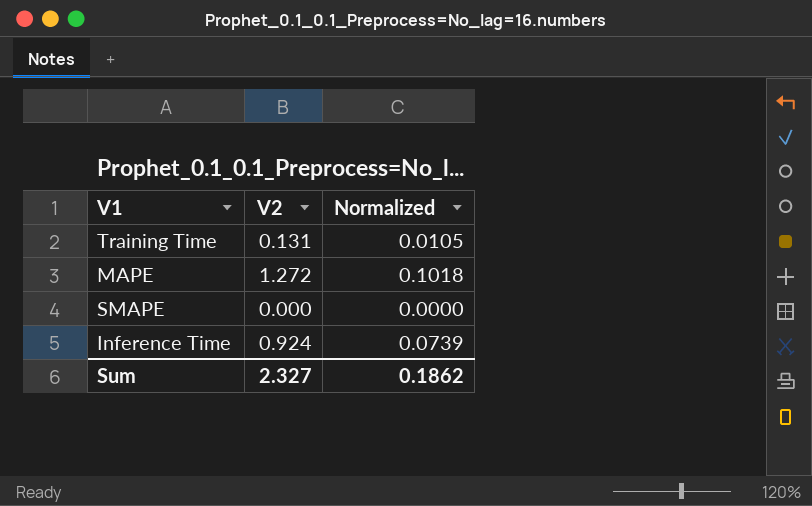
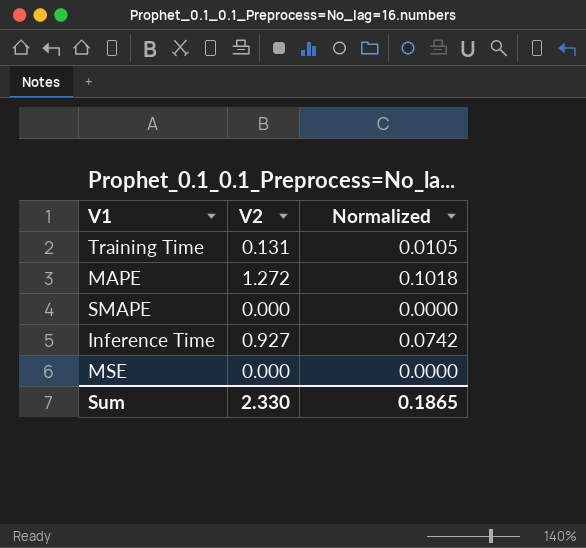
Inference Time | V2: 0.924 -> 0.927
Inference Time | Normalized: 0.0739 -> 0.0742
row MSE: none -> 0.000 | 0.0000
Sum | V2: 2.327 -> 2.330
Sum | Normalized: 0.1862 -> 0.1865

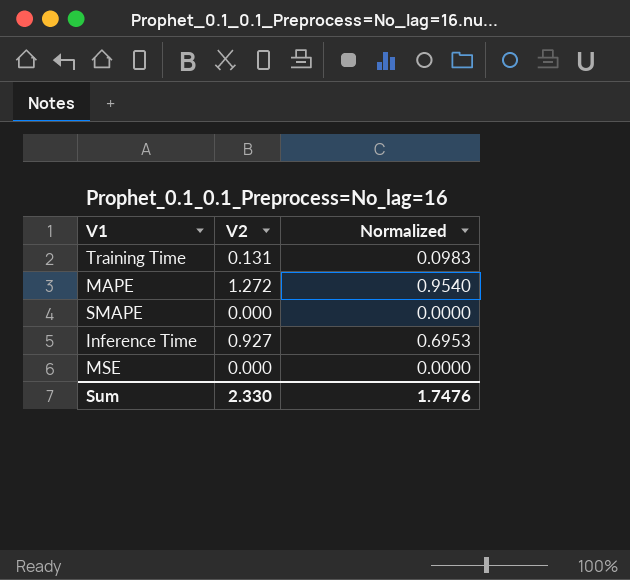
column Normalized | formula: [V2] * 0.08 -> [V2] * 0.75
Sum | Normalized: 0.1865 -> 1.7476

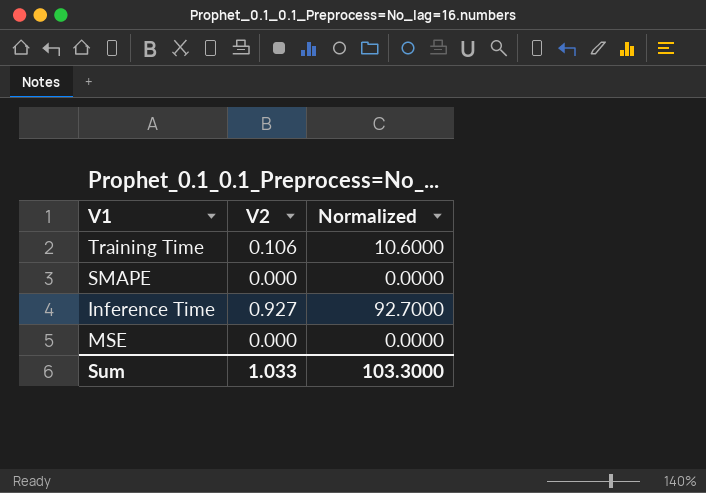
column Normalized | formula: [V2] * 0.75 -> [V2] * 100
row MAPE: 1.272 | 0.9540 -> none
Training Time | V2: 0.131 -> 0.106
Sum | V2: 2.330 -> 1.033
Sum | Normalized: 1.7476 -> 103.3000

